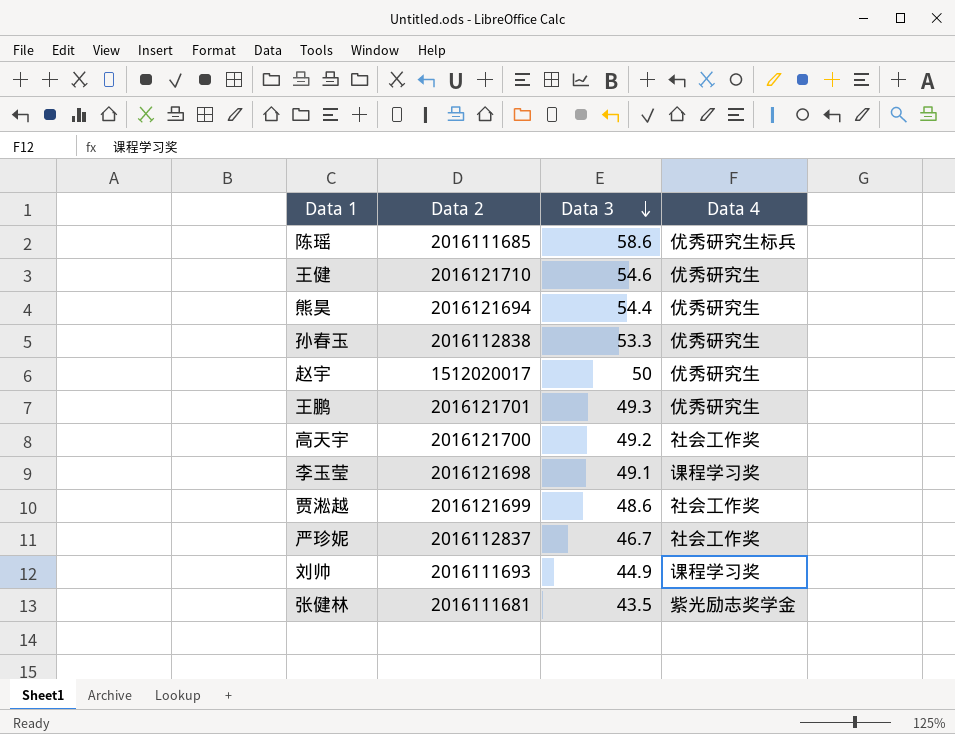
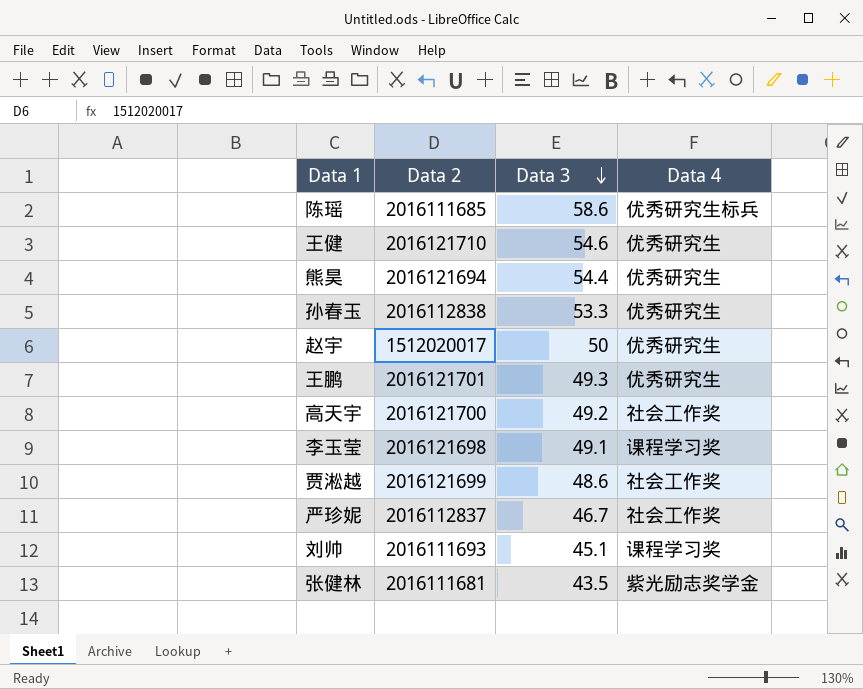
刘帅 | Data 3: 44.9 -> 45.1

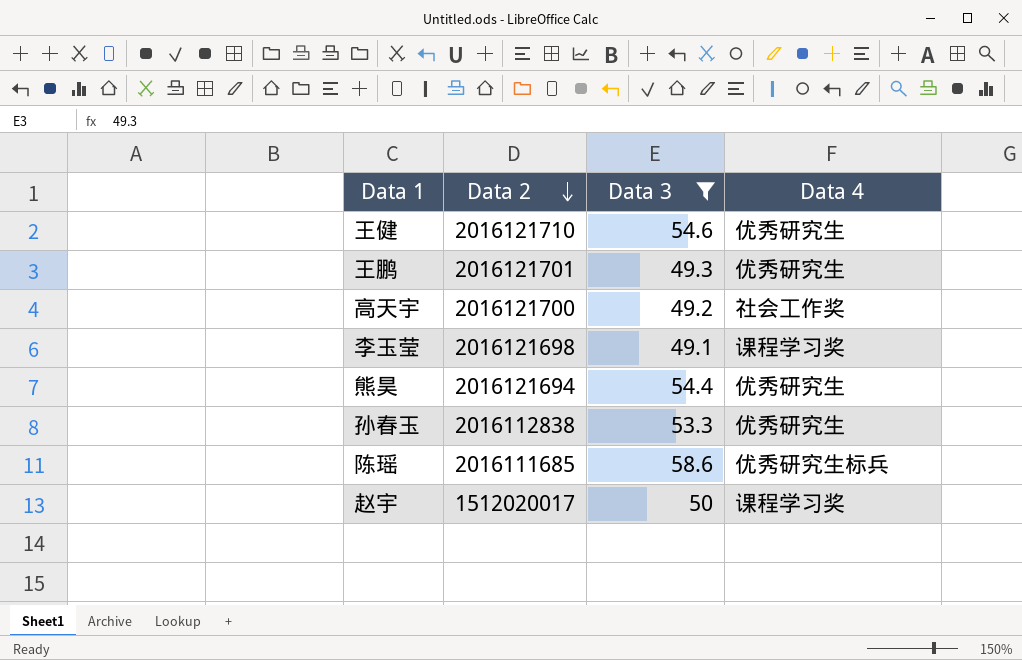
filter: none -> Data 3 >= 49.1
row order: Data 3 descending -> Data 2 descending
赵宇 | Data 4: 优秀研究生 -> 课程学习奖

